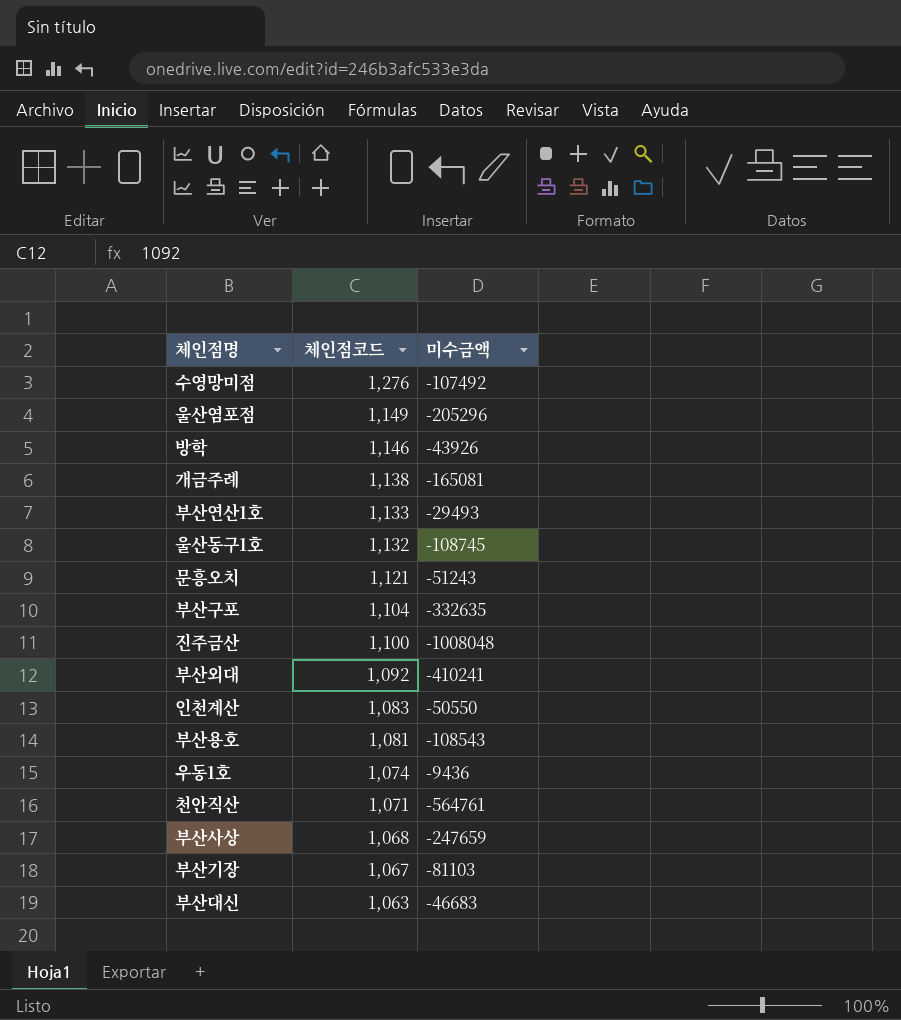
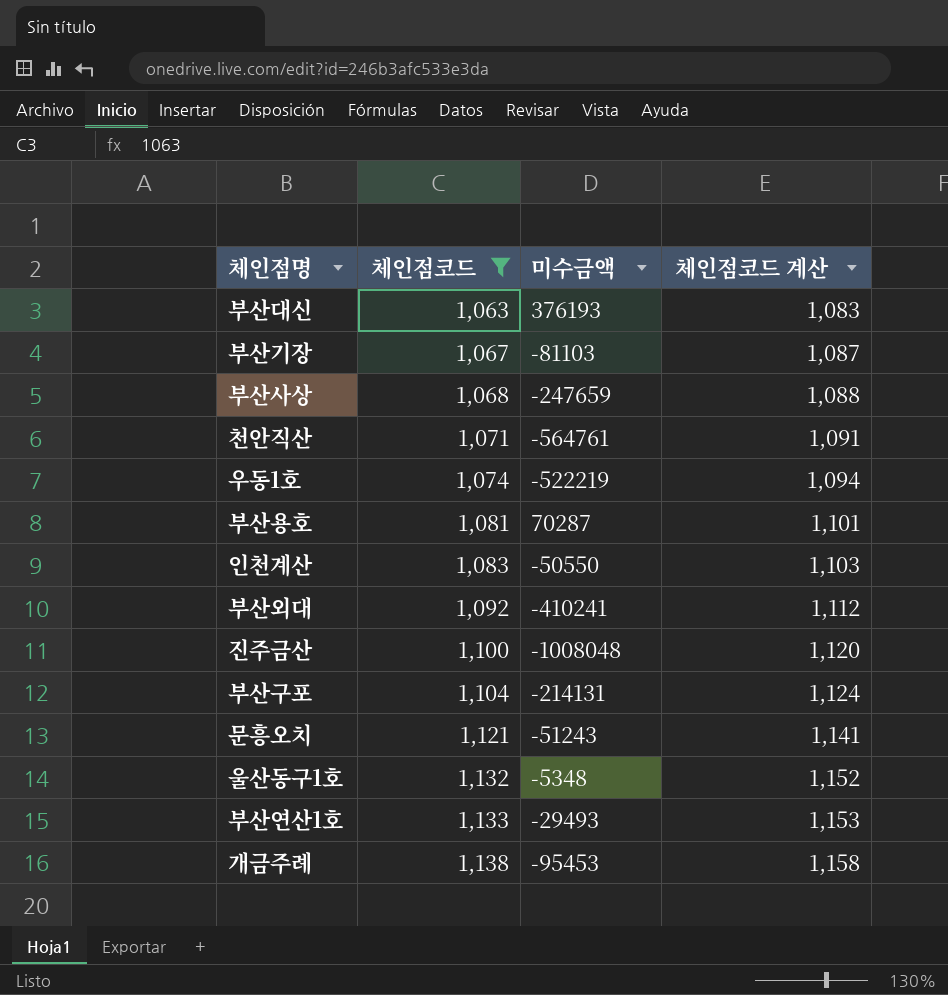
filter: none -> 체인점코드 <= 1,138
row order: 체인점코드 descending -> 체인점코드 ascending
column 체인점코드 계산 | formula: none -> [체인점코드] + 20
부산대신 | 미수금액: -46683 -> 376193
우동1호 | 미수금액: -9436 -> -522219
부산용호 | 미수금액: -108543 -> 70287
부산구포 | 미수금액: -332635 -> -214131
울산동구1호 | 미수금액: -108745 -> -5348
개금주례 | 미수금액: -165081 -> -95453

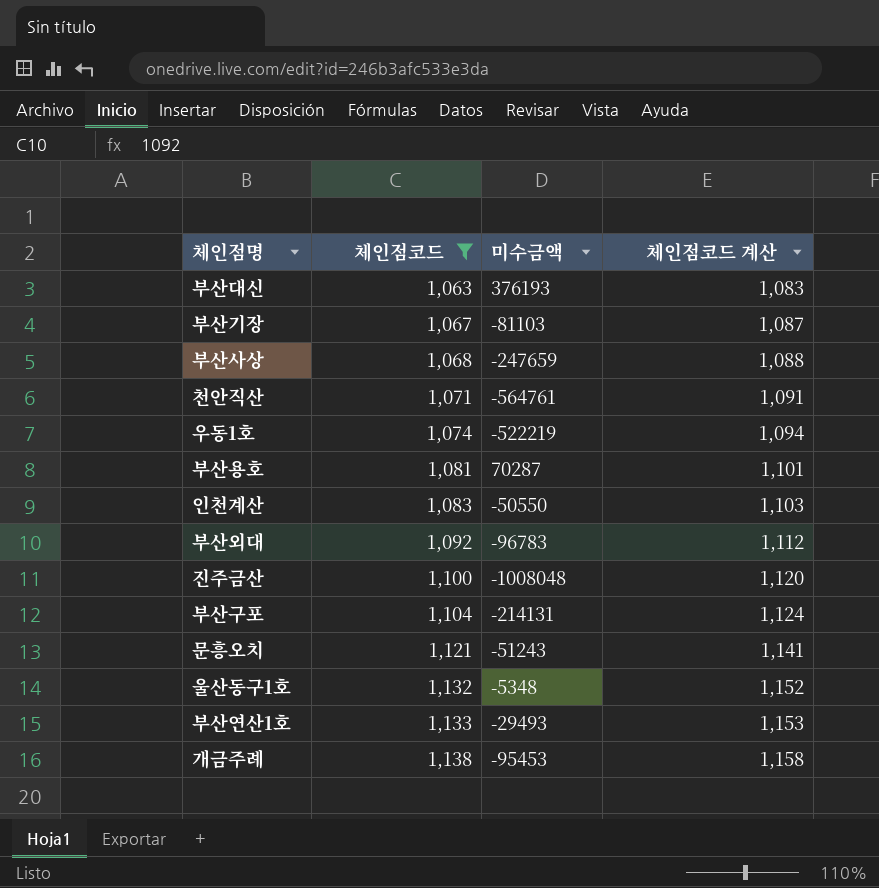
부산외대 | 미수금액: -410241 -> -96783

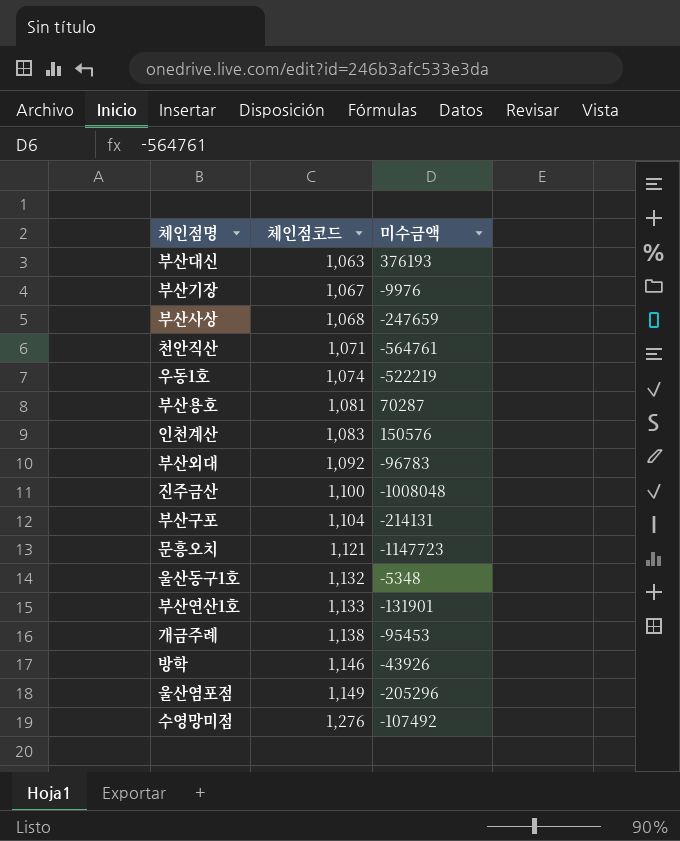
filter: 체인점코드 <= 1,138 -> none
column 체인점코드 계산 | formula: [체인점코드] + 20 -> none
부산기장 | 미수금액: -81103 -> -9976
인천계산 | 미수금액: -50550 -> 150576
문흥오치 | 미수금액: -51243 -> -1147723
부산연산1호 | 미수금액: -29493 -> -131901

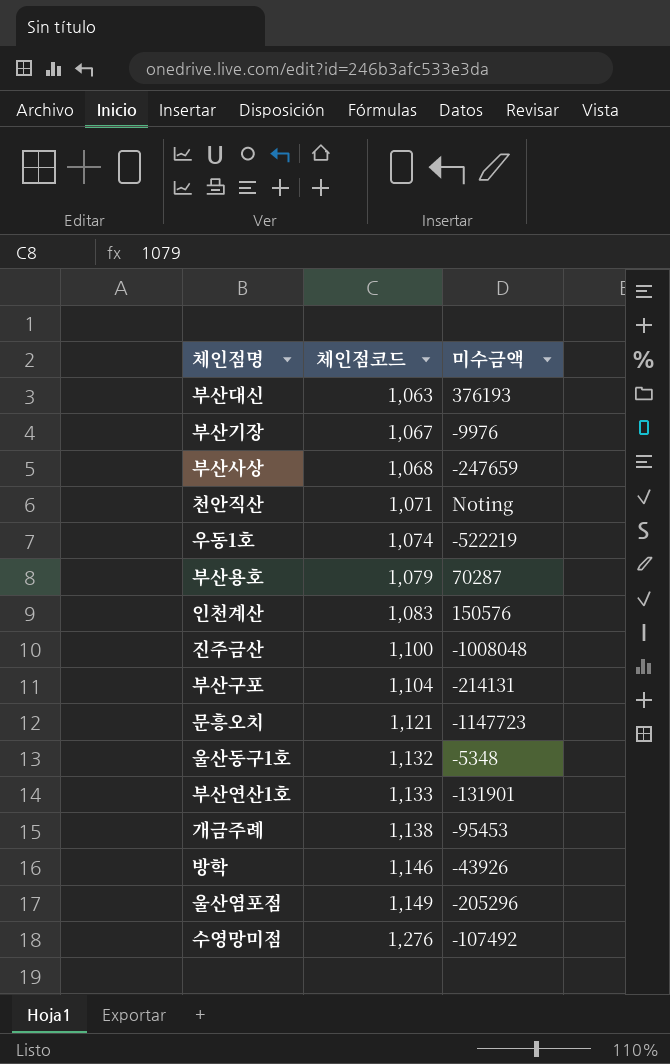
row 부산외대: 1,092 | -96783 -> none
천안직산 | 미수금액: -564761 -> Noting
부산용호 | 체인점코드: 1,081 -> 1,079

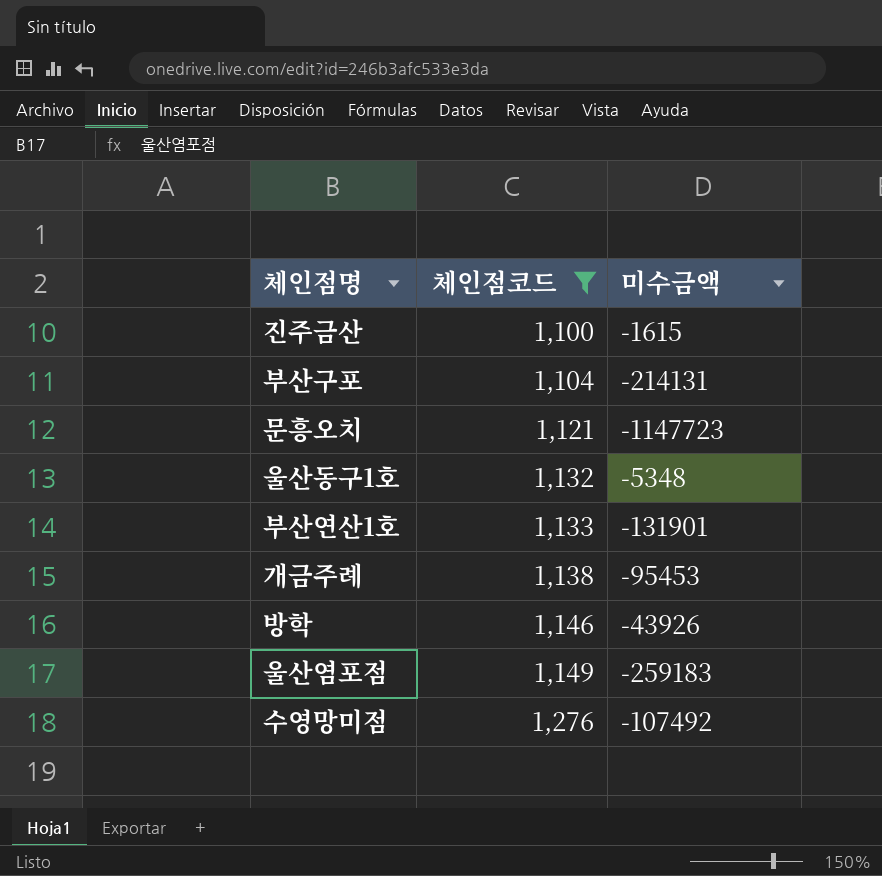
filter: none -> 체인점코드 >= 1,100
진주금산 | 미수금액: -1008048 -> -1615
울산염포점 | 미수금액: -205296 -> -259183

